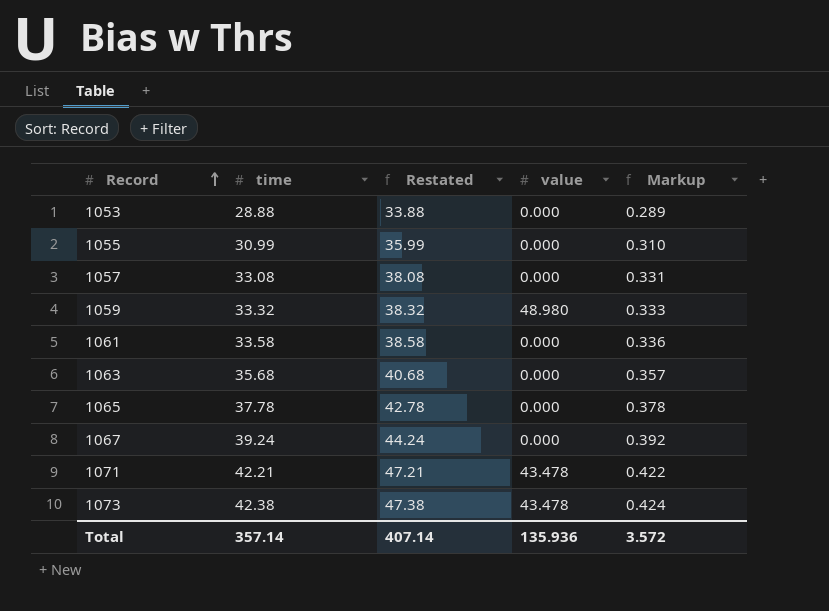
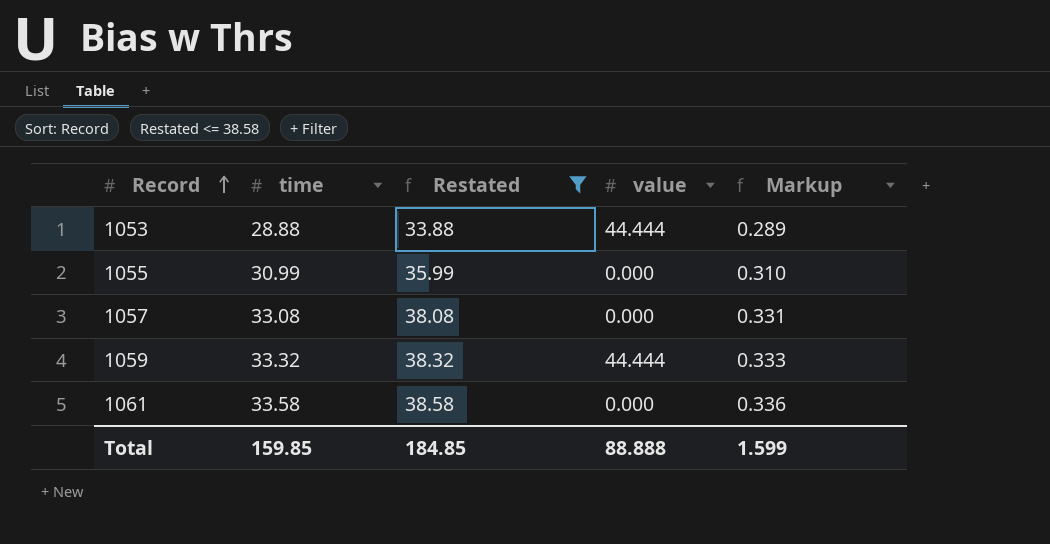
filter: none -> Restated <= 38.58
1053 | value: 0.000 -> 44.444
1059 | value: 48.980 -> 44.444
Total | time: 357.14 -> 159.85
Total | Restated: 407.14 -> 184.85
Total | value: 135.936 -> 88.888
Total | Markup: 3.572 -> 1.599

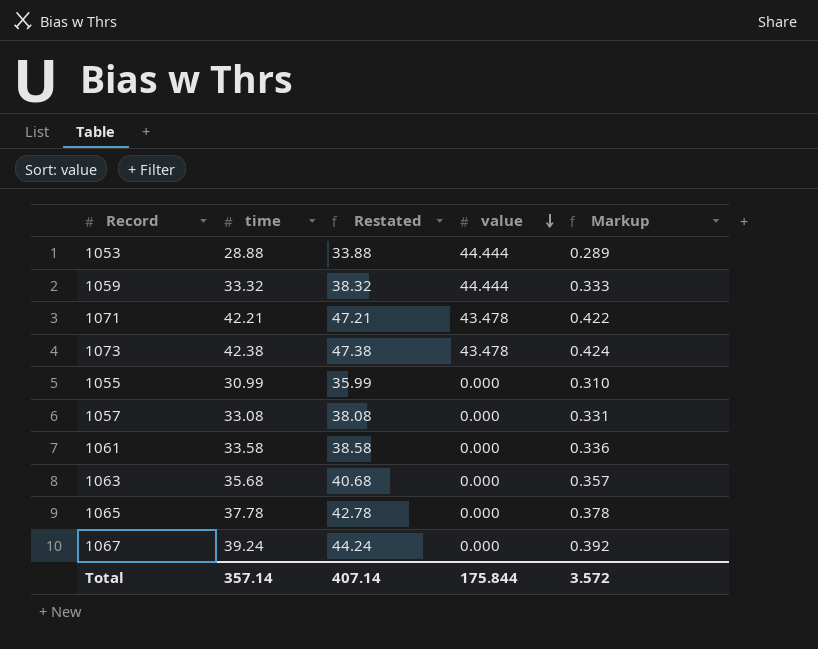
filter: Restated <= 38.58 -> none
row order: Record ascending -> value descending
Total | time: 159.85 -> 357.14
Total | Restated: 184.85 -> 407.14
Total | value: 88.888 -> 175.844
Total | Markup: 1.599 -> 3.572

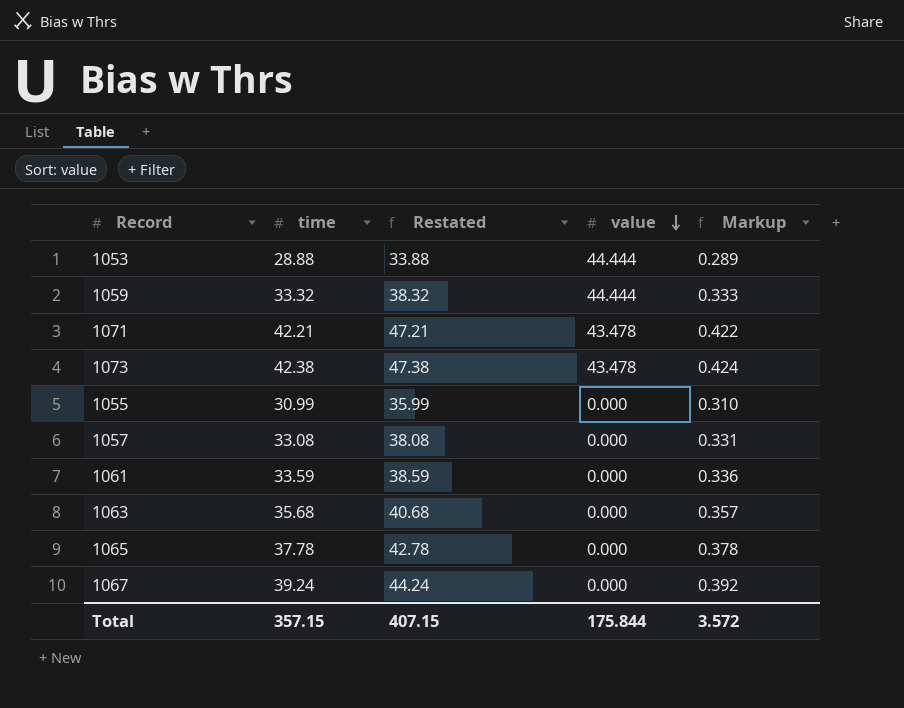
1061 | time: 33.58 -> 33.59
1061 | Restated: 38.58 -> 38.59
Total | time: 357.14 -> 357.15
Total | Restated: 407.14 -> 407.15

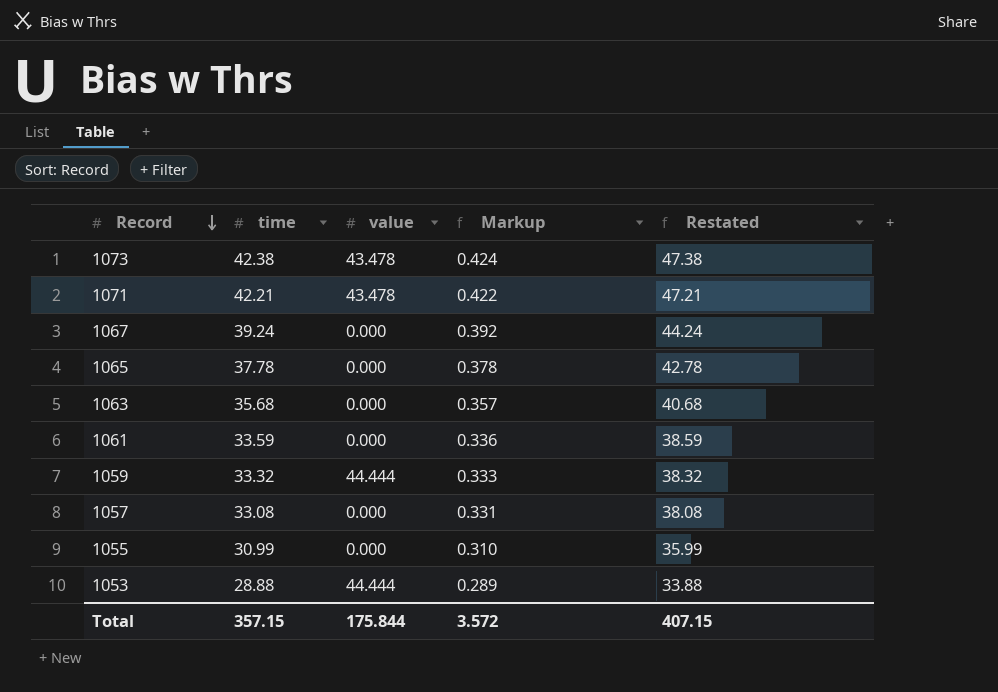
row order: value descending -> Record descending
column Restated | position: 3 -> 5

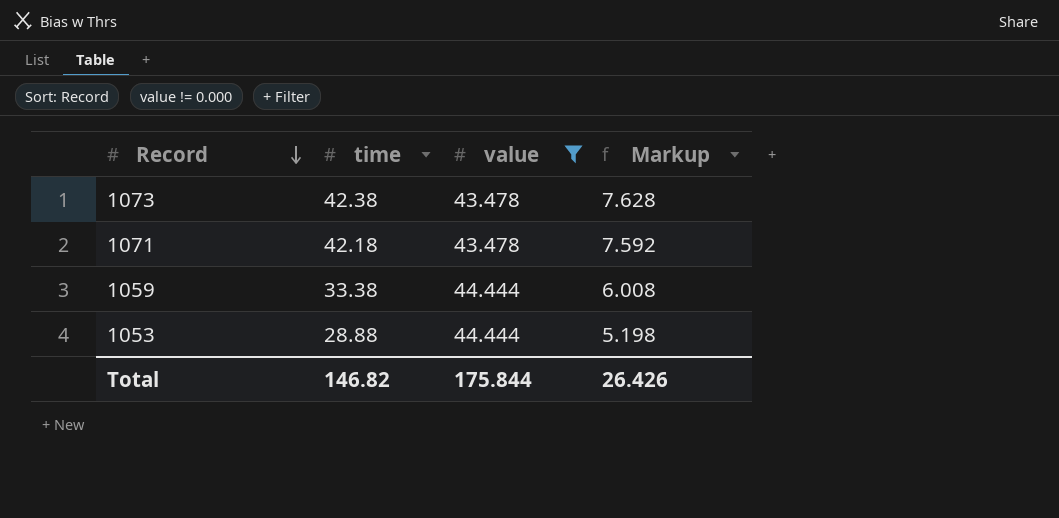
filter: none -> value != 0.000
column Restated | formula: [time] + 5 -> none
column Markup | formula: [time] * 0.01 -> [time] * 0.18
1071 | time: 42.21 -> 42.18
1059 | time: 33.32 -> 33.38
Total | time: 357.15 -> 146.82
Total | Markup: 3.572 -> 26.426

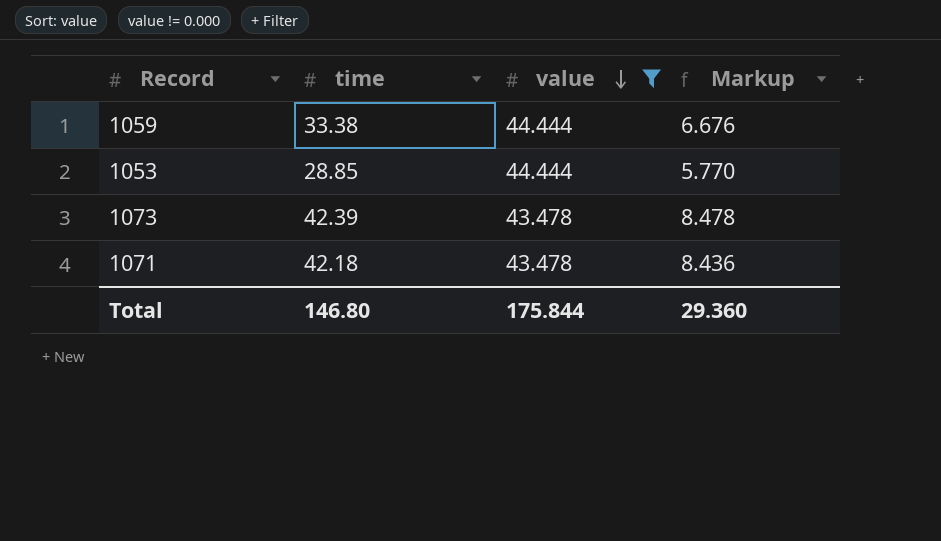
row order: Record descending -> value descending
column Markup | formula: [time] * 0.18 -> [time] * 0.2
1053 | time: 28.88 -> 28.85
1073 | time: 42.38 -> 42.39
Total | time: 146.82 -> 146.80
Total | Markup: 26.426 -> 29.360

